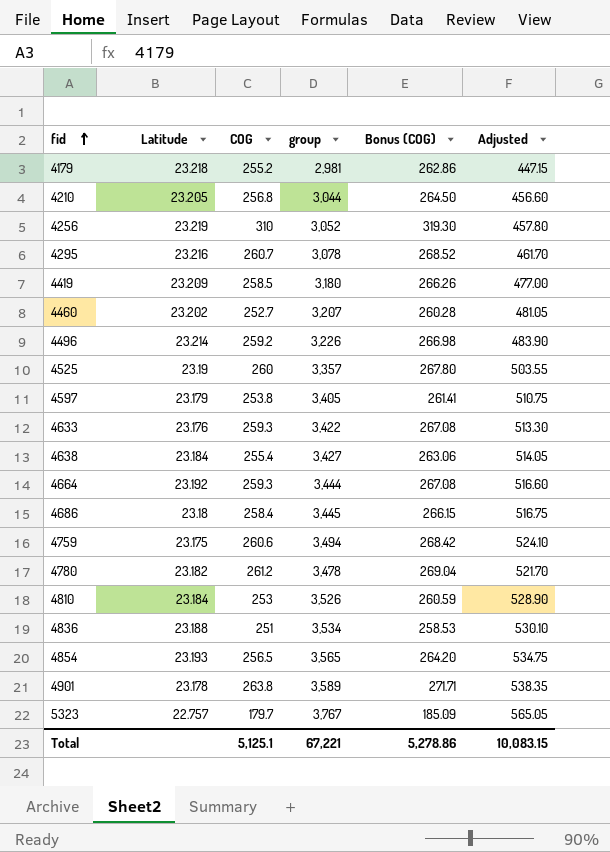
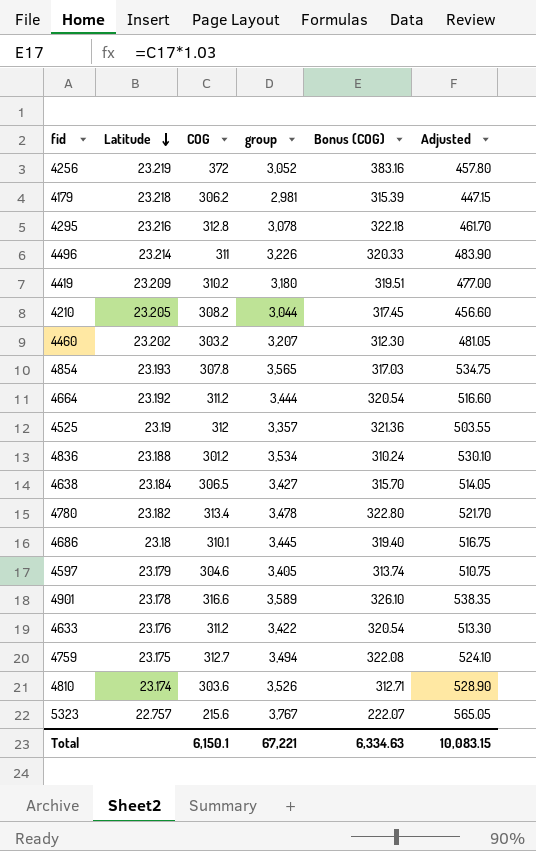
row order: fid ascending -> Latitude descending
4256 | COG: 310 -> 372
4256 | Bonus (COG): 319.30 -> 383.16
4179 | COG: 255.2 -> 306.2
4179 | Bonus (COG): 262.86 -> 315.39
4295 | COG: 260.7 -> 312.8
4295 | Bonus (COG): 268.52 -> 322.18
4496 | COG: 259.2 -> 311
4496 | Bonus (COG): 266.98 -> 320.33
4419 | COG: 258.5 -> 310.2
4419 | Bonus (COG): 266.26 -> 319.51
4210 | COG: 256.8 -> 308.2
4210 | Bonus (COG): 264.50 -> 317.45
4460 | COG: 252.7 -> 303.2
4460 | Bonus (COG): 260.28 -> 312.30
4854 | COG: 256.5 -> 307.8
4854 | Bonus (COG): 264.20 -> 317.03
4664 | COG: 259.3 -> 311.2
4664 | Bonus (COG): 267.08 -> 320.54
4525 | COG: 260 -> 312
4525 | Bonus (COG): 267.80 -> 321.36
4836 | COG: 251 -> 301.2
4836 | Bonus (COG): 258.53 -> 310.24
4638 | COG: 255.4 -> 306.5
4638 | Bonus (COG): 263.06 -> 315.70
4780 | COG: 261.2 -> 313.4
4780 | Bonus (COG): 269.04 -> 322.80
4686 | COG: 258.4 -> 310.1
4686 | Bonus (COG): 266.15 -> 319.40
4597 | COG: 253.8 -> 304.6
4597 | Bonus (COG): 261.41 -> 313.74
4901 | COG: 263.8 -> 316.6
4901 | Bonus (COG): 271.71 -> 326.10
4633 | COG: 259.3 -> 311.2
4633 | Bonus (COG): 267.08 -> 320.54
4759 | COG: 260.6 -> 312.7
4759 | Bonus (COG): 268.42 -> 322.08
4810 | Latitude: 23.184 -> 23.174
4810 | COG: 253 -> 303.6
4810 | Bonus (COG): 260.59 -> 312.71
5323 | COG: 179.7 -> 215.6
5323 | Bonus (COG): 185.09 -> 222.07
Total | COG: 5,125.1 -> 6,150.1
Total | Bonus (COG): 5,278.86 -> 6,334.63

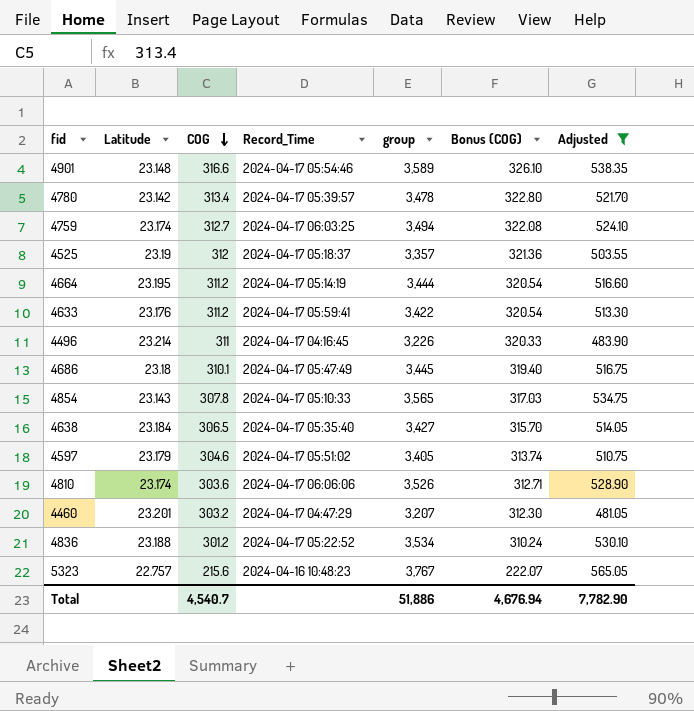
filter: none -> Adjusted >= 481.05
row order: Latitude descending -> COG descending
column Record_Time | position: none -> 4
4901 | Latitude: 23.178 -> 23.148
4780 | Latitude: 23.182 -> 23.142
4759 | Latitude: 23.175 -> 23.174
4664 | Latitude: 23.192 -> 23.195
4854 | Latitude: 23.193 -> 23.143
4460 | Latitude: 23.202 -> 23.201
Total | COG: 6,150.1 -> 4,540.7
Total | group: 67,221 -> 51,886
Total | Bonus (COG): 6,334.63 -> 4,676.94
Total | Adjusted: 10,083.15 -> 7,782.90

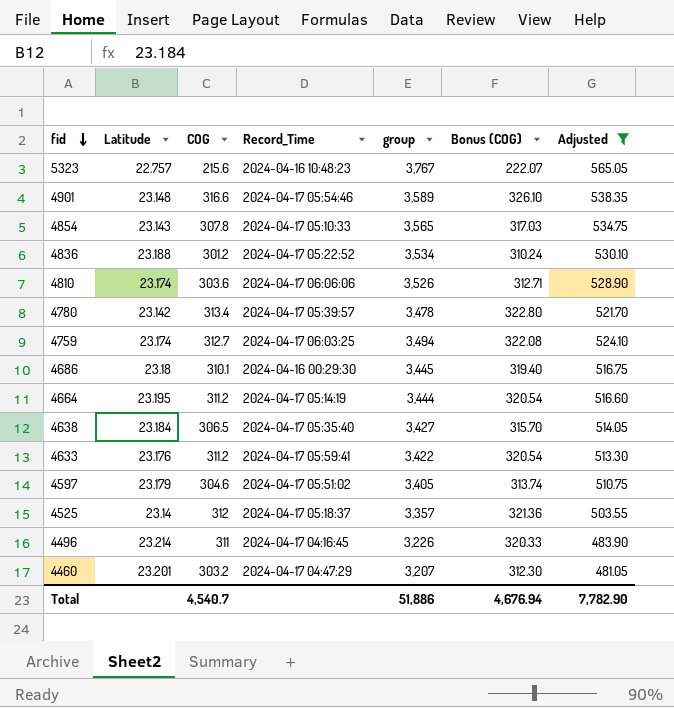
row order: COG descending -> fid descending
4686 | Record_Time: 2024-04-17 05:47:49 -> 2024-04-16 00:29:30
4525 | Latitude: 23.19 -> 23.14

